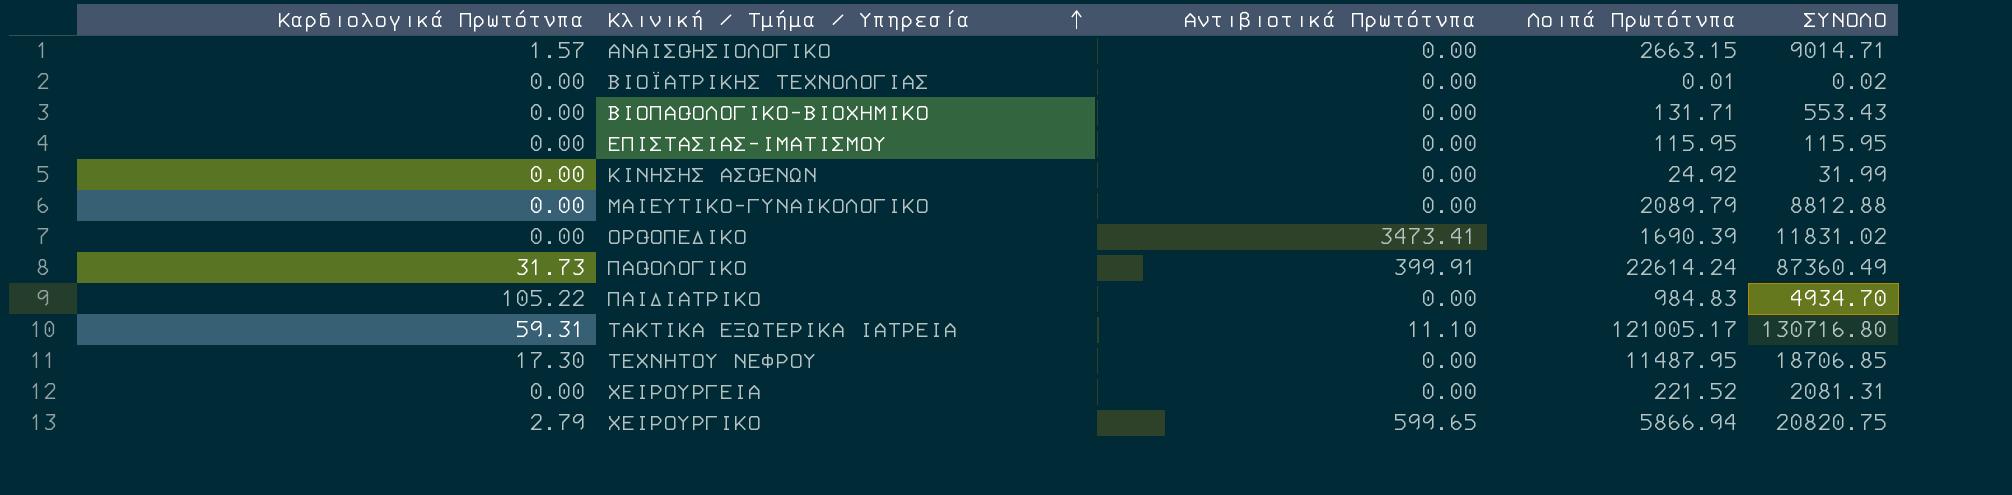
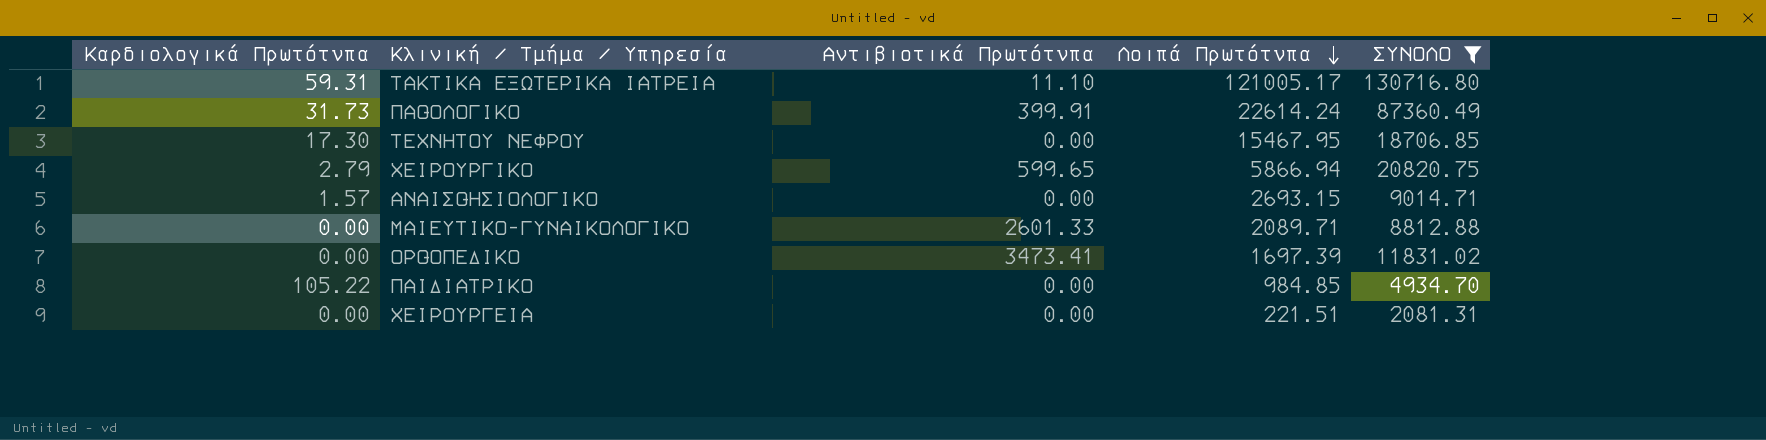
filter: none -> ΣΥΝΟΛΟ >= 2081.31
row order: Κλινική / Τμήμα / Υπηρεσία ascending -> Λοιπά Πρωτότυπα descending
ΤΕΧΝΗΤΟΥ ΝΕΦΡΟΥ | Λοιπά Πρωτότυπα: 11487.95 -> 15467.95
ΑΝΑΙΣΘΗΣΙΟΛΟΓΙΚΟ | Λοιπά Πρωτότυπα: 2663.15 -> 2693.15
ΜΑΙΕΥΤΙΚΟ-ΓΥΝΑΙΚΟΛΟΓΙΚΟ | Αντιβιοτικά Πρωτότυπα: 0.00 -> 2601.33
ΜΑΙΕΥΤΙΚΟ-ΓΥΝΑΙΚΟΛΟΓΙΚΟ | Λοιπά Πρωτότυπα: 2089.79 -> 2089.71
ΟΡΘΟΠΕΔΙΚΟ | Λοιπά Πρωτότυπα: 1690.39 -> 1697.39
ΠΑΙΔΙΑΤΡΙΚΟ | Λοιπά Πρωτότυπα: 984.83 -> 984.85
ΧΕΙΡΟΥΡΓΕΙΑ | Λοιπά Πρωτότυπα: 221.52 -> 221.51

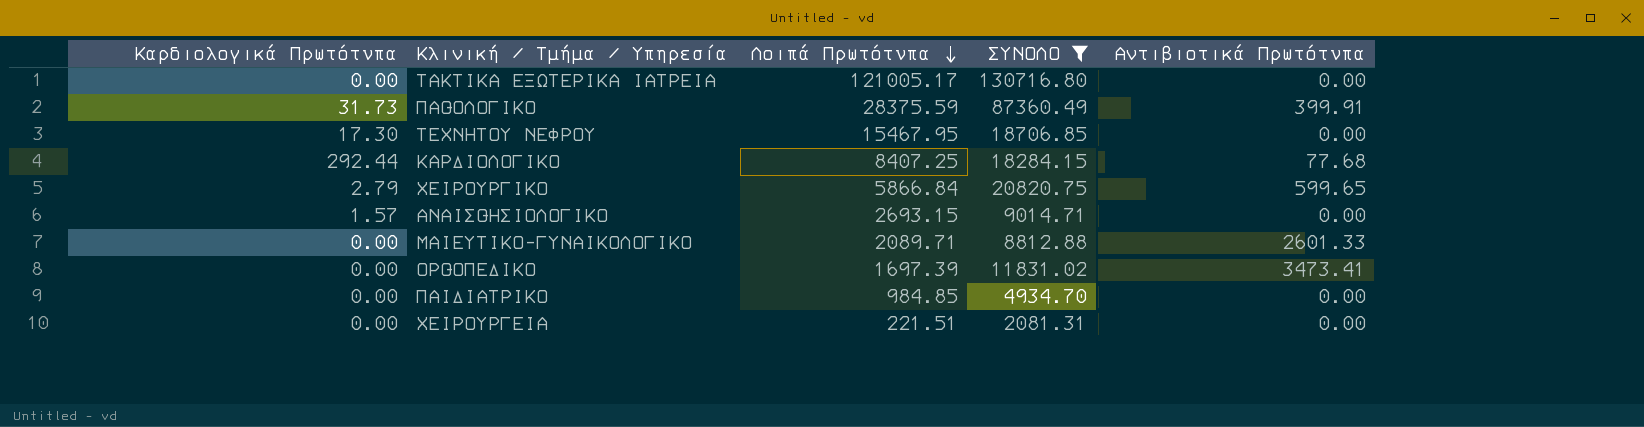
column Αντιβιοτικά Πρωτότυπα | position: 3 -> 5
ΤΑΚΤΙΚΑ ΕΞΩΤΕΡΙΚΑ ΙΑΤΡΕΙΑ | Καρδιολογικά Πρωτότυπα: 59.31 -> 0.00
ΤΑΚΤΙΚΑ ΕΞΩΤΕΡΙΚΑ ΙΑΤΡΕΙΑ | Αντιβιοτικά Πρωτότυπα: 11.10 -> 0.00
ΠΑΘΟΛΟΓΙΚΟ | Λοιπά Πρωτότυπα: 22614.24 -> 28375.59
row ΚΑΡΔΙΟΛΟΓΙΚΟ: none -> 292.44 | 8407.25 | 18284.15 | 77.68
ΧΕΙΡΟΥΡΓΙΚΟ | Λοιπά Πρωτότυπα: 5866.94 -> 5866.84
ΠΑΙΔΙΑΤΡΙΚΟ | Καρδιολογικά Πρωτότυπα: 105.22 -> 0.00

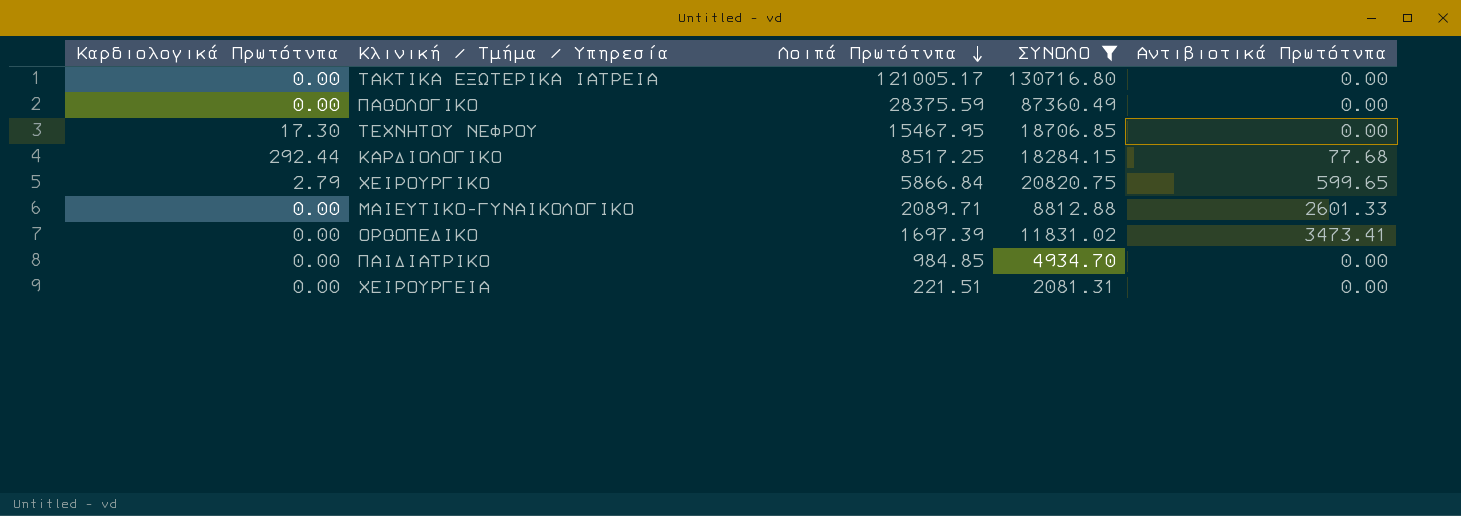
row ΑΝΑΙΣΘΗΣΙΟΛΟΓΙΚΟ: 1.57 | 2693.15 | 9014.71 | 0.00 -> none
ΠΑΘΟΛΟΓΙΚΟ | Καρδιολογικά Πρωτότυπα: 31.73 -> 0.00
ΠΑΘΟΛΟΓΙΚΟ | Αντιβιοτικά Πρωτότυπα: 399.91 -> 0.00
ΚΑΡΔΙΟΛΟΓΙΚΟ | Λοιπά Πρωτότυπα: 8407.25 -> 8517.25

